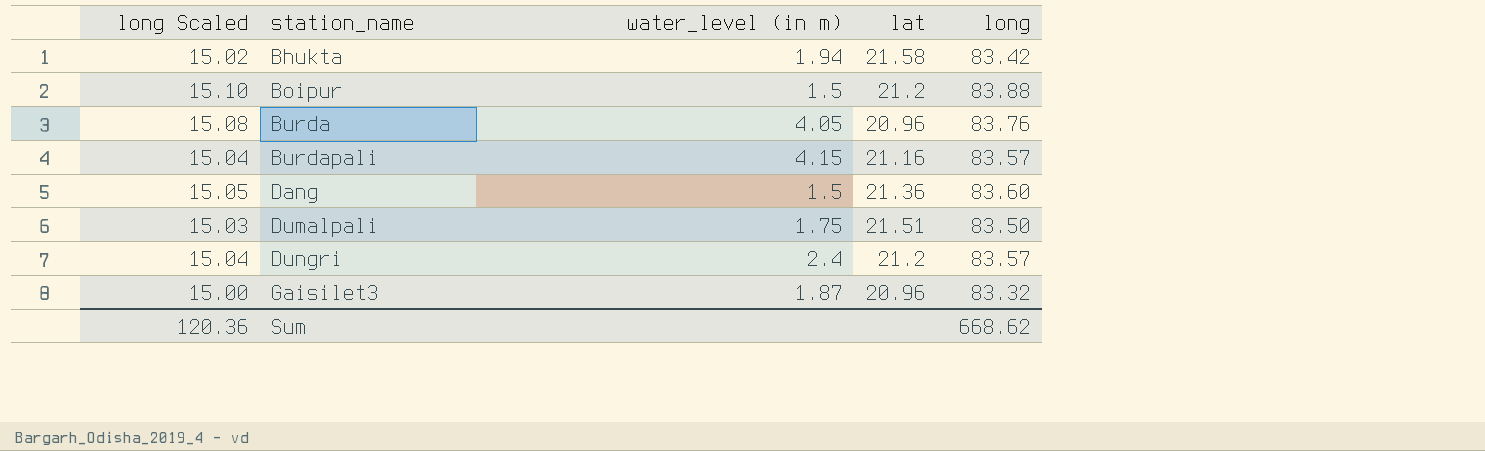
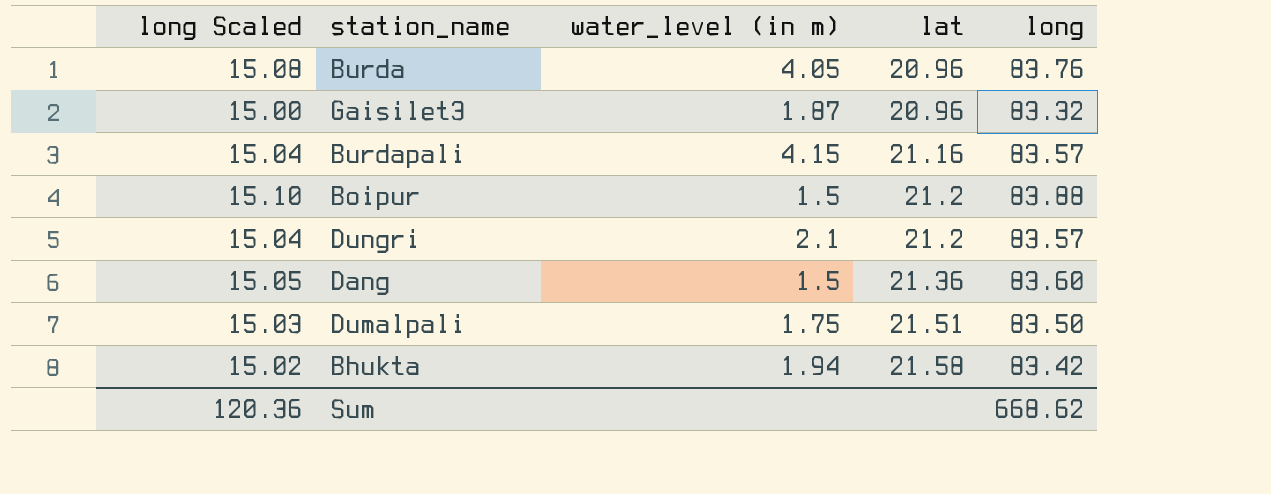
row order: station_name ascending -> lat ascending
Dungri | water_level (in m): 2.4 -> 2.1

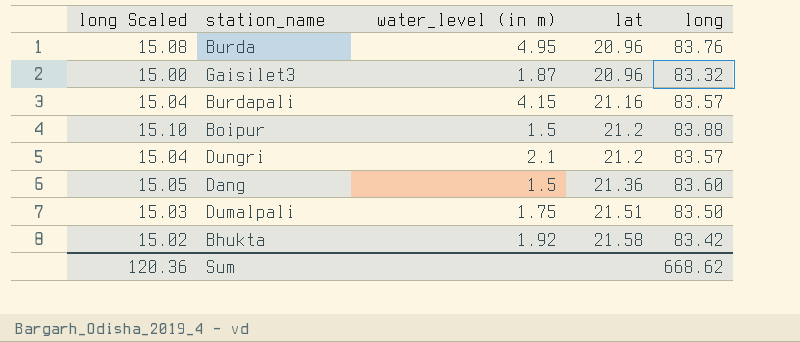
Burda | water_level (in m): 4.05 -> 4.95
Bhukta | water_level (in m): 1.94 -> 1.92

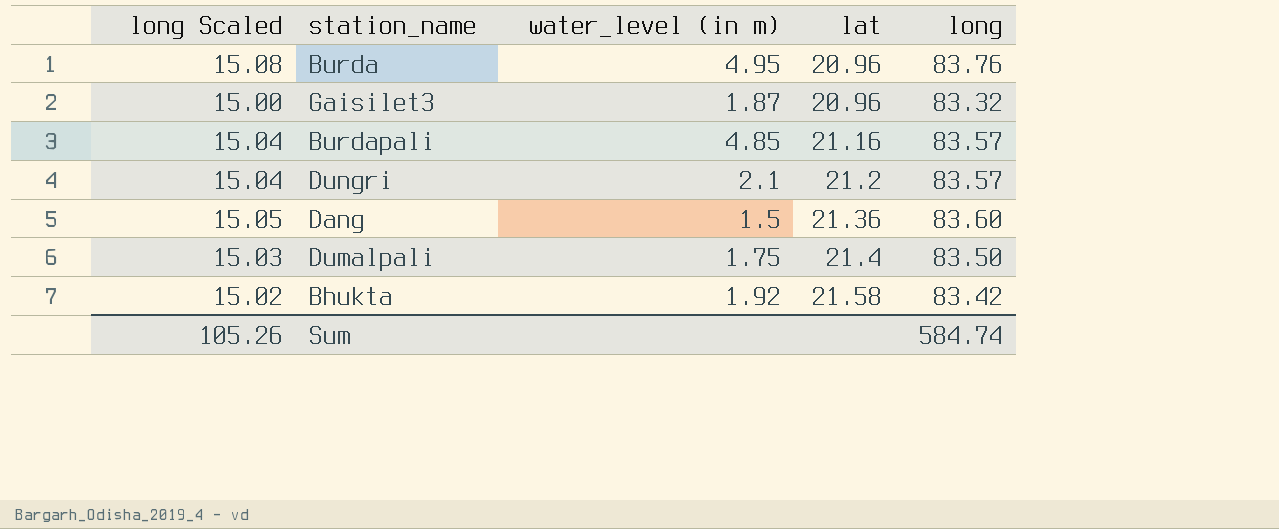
row Boipur: 15.10 | 1.5 | 21.2 | 83.88 -> none
Burdapali | water_level (in m): 4.15 -> 4.85
Dumalpali | lat: 21.51 -> 21.4
Sum | long Scaled: 120.36 -> 105.26
Sum | long: 668.62 -> 584.74

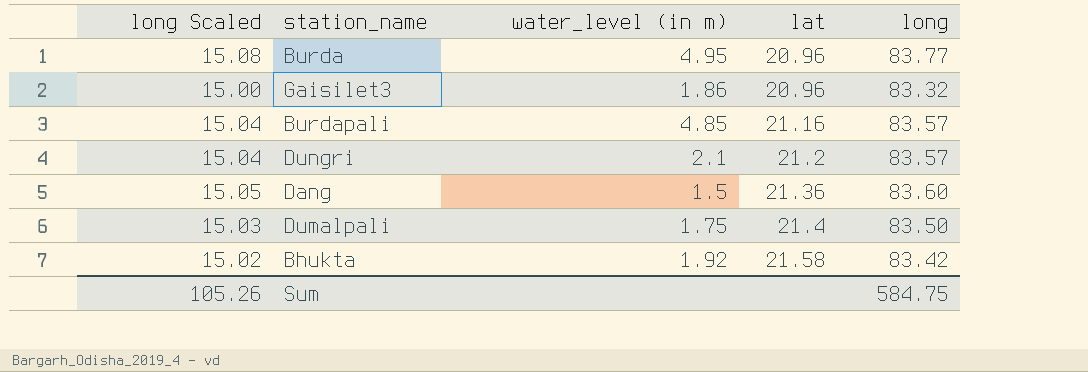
Burda | long: 83.76 -> 83.77
Gaisilet3 | water_level (in m): 1.87 -> 1.86
Sum | long: 584.74 -> 584.75

